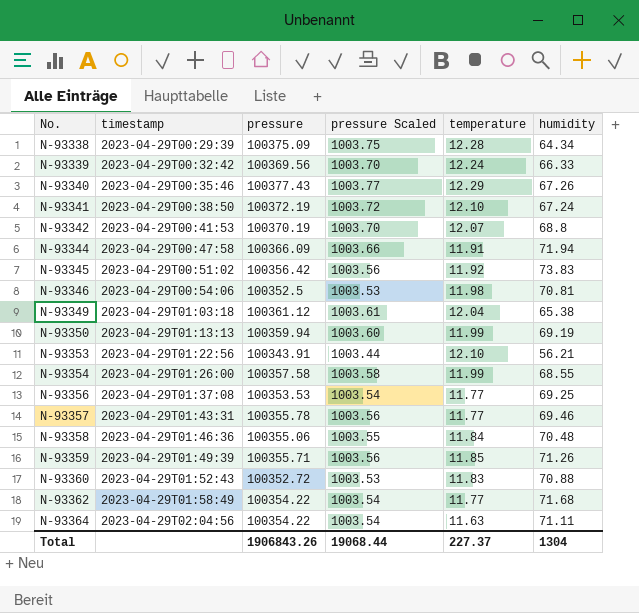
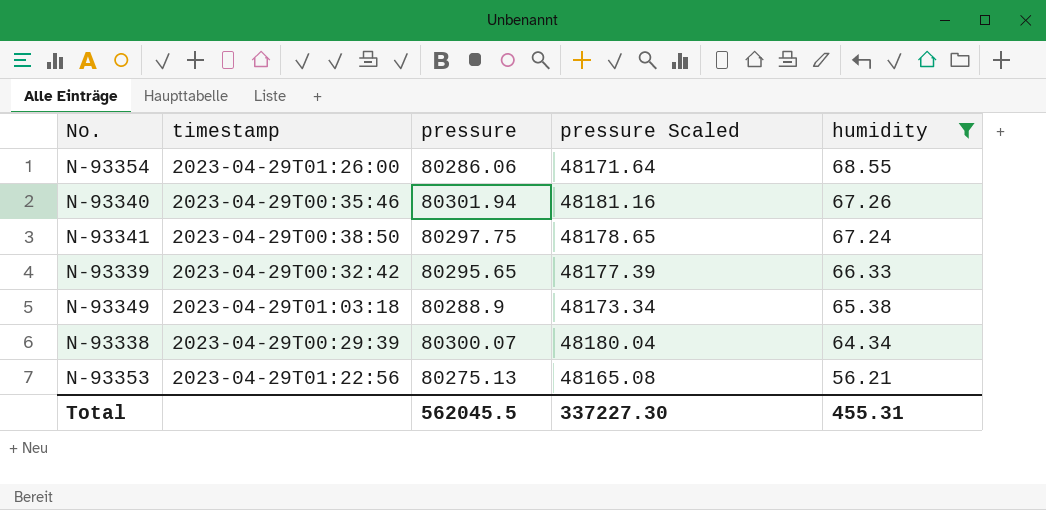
filter: none -> humidity <= 68.55
row order: No. ascending -> humidity descending
column temperature | position: 5 -> none
column pressure Scaled | formula: [pressure] * 0.01 -> [pressure] * 0.6
N-93354 | pressure: 100357.58 -> 80286.06
N-93340 | pressure: 100377.43 -> 80301.94
N-93341 | pressure: 100372.19 -> 80297.75
N-93339 | pressure: 100369.56 -> 80295.65
N-93349 | pressure: 100361.12 -> 80288.9
N-93338 | pressure: 100375.09 -> 80300.07
N-93353 | pressure: 100343.91 -> 80275.13
Total | pressure: 1906843.26 -> 562045.5
Total | pressure Scaled: 19068.44 -> 337227.30
Total | humidity: 1304 -> 455.31

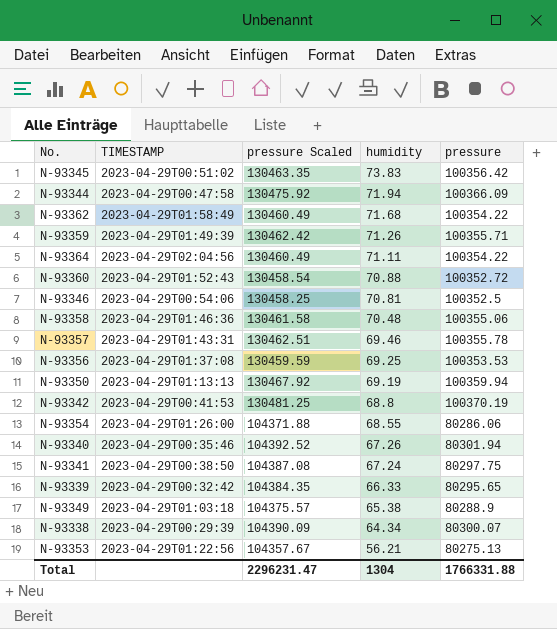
filter: humidity <= 68.55 -> none
column name: timestamp -> TIMESTAMP
column pressure Scaled | formula: [pressure] * 0.6 -> [pressure] * 1.3
column pressure | position: 3 -> 5
Total | pressure Scaled: 337227.30 -> 2296231.47
Total | humidity: 455.31 -> 1304
Total | pressure: 562045.5 -> 1766331.88

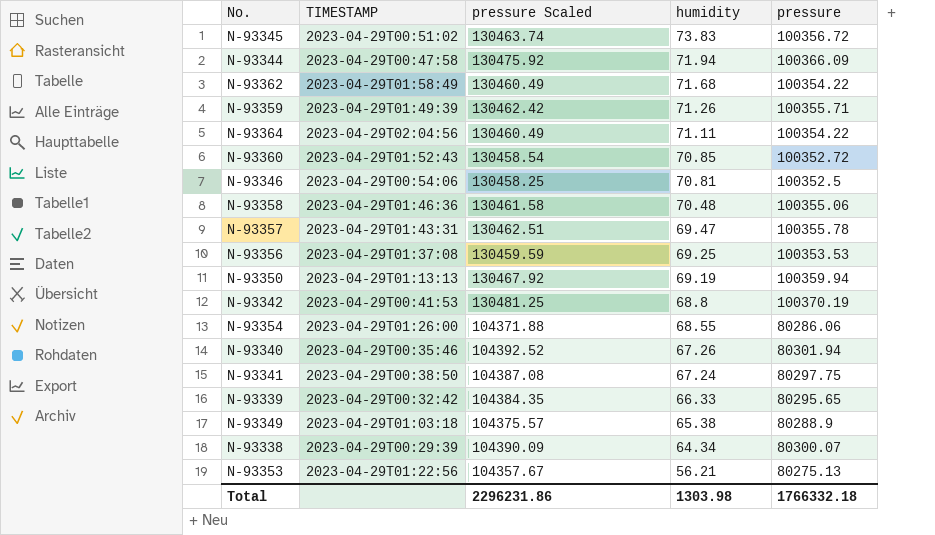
N-93345 | pressure Scaled: 130463.35 -> 130463.74
N-93345 | pressure: 100356.42 -> 100356.72
N-93360 | humidity: 70.88 -> 70.85
N-93357 | humidity: 69.46 -> 69.47
Total | pressure Scaled: 2296231.47 -> 2296231.86
Total | humidity: 1304 -> 1303.98
Total | pressure: 1766331.88 -> 1766332.18

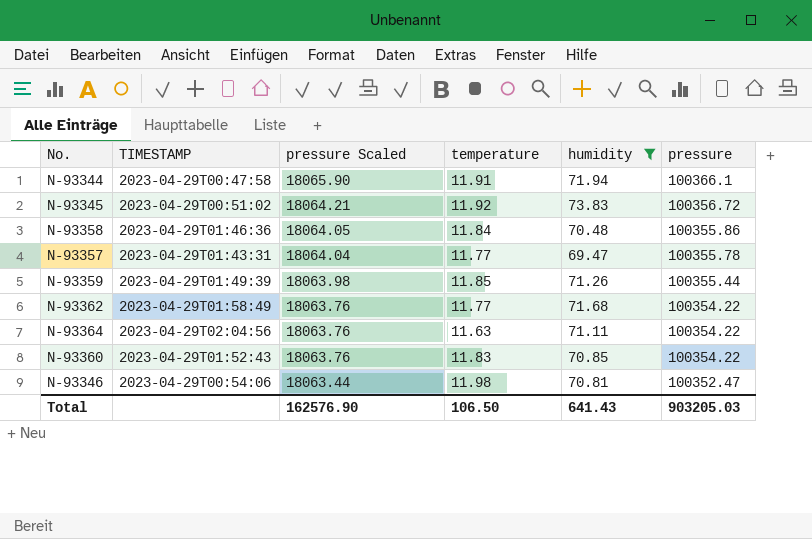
filter: none -> humidity >= 69.47
row order: humidity descending -> pressure Scaled descending
column pressure Scaled | formula: [pressure] * 1.3 -> [pressure] * 0.18
column temperature | position: none -> 4
N-93344 | pressure: 100366.09 -> 100366.1
N-93358 | pressure: 100355.06 -> 100355.86
N-93359 | pressure: 100355.71 -> 100355.44
N-93360 | pressure: 100352.72 -> 100354.22
N-93346 | pressure: 100352.5 -> 100352.47
Total | pressure Scaled: 2296231.86 -> 162576.90
Total | humidity: 1303.98 -> 641.43
Total | pressure: 1766332.18 -> 903205.03

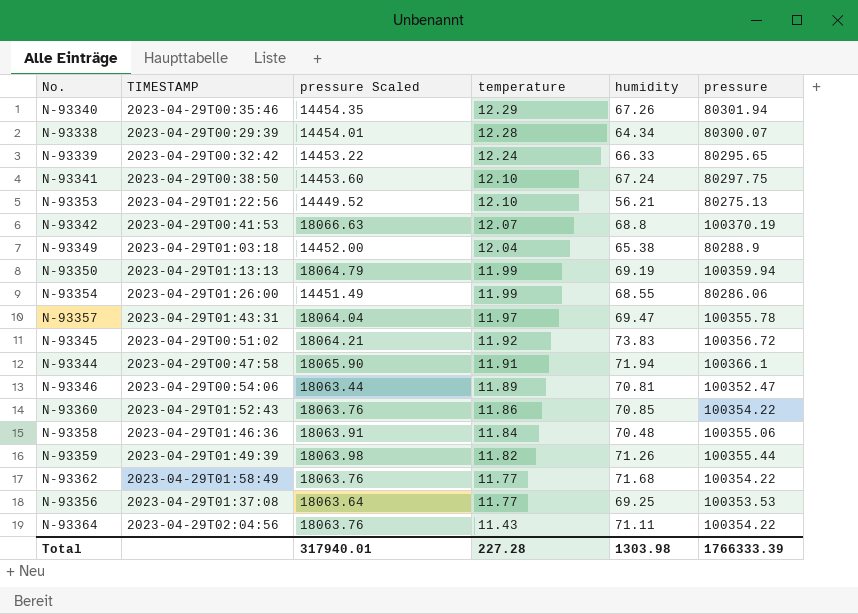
filter: humidity >= 69.47 -> none
row order: pressure Scaled descending -> temperature descending
N-93357 | temperature: 11.77 -> 11.97
N-93346 | temperature: 11.98 -> 11.89
N-93360 | temperature: 11.83 -> 11.86
N-93358 | pressure Scaled: 18064.05 -> 18063.91
N-93358 | pressure: 100355.86 -> 100355.06
N-93359 | temperature: 11.85 -> 11.82
N-93364 | temperature: 11.63 -> 11.43
Total | pressure Scaled: 162576.90 -> 317940.01
Total | temperature: 106.50 -> 227.28
Total | humidity: 641.43 -> 1303.98
Total | pressure: 903205.03 -> 1766333.39

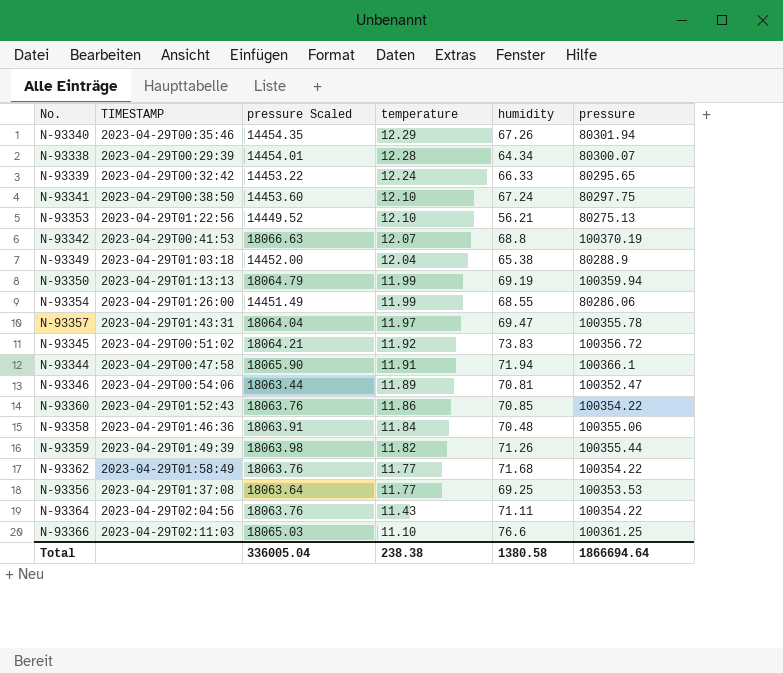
row N-93366: none -> 2023-04-29T02:11:03 | 18065.03 | 11.10 | 76.6 | 100361.25
Total | pressure Scaled: 317940.01 -> 336005.04
Total | temperature: 227.28 -> 238.38
Total | humidity: 1303.98 -> 1380.58
Total | pressure: 1766333.39 -> 1866694.64

